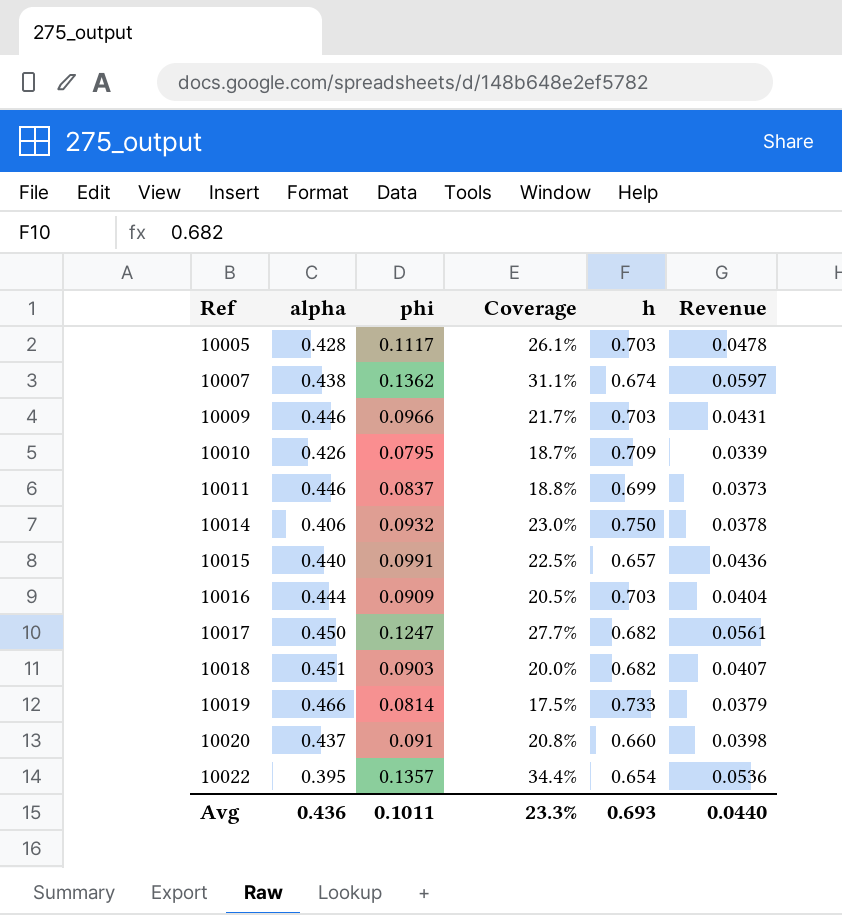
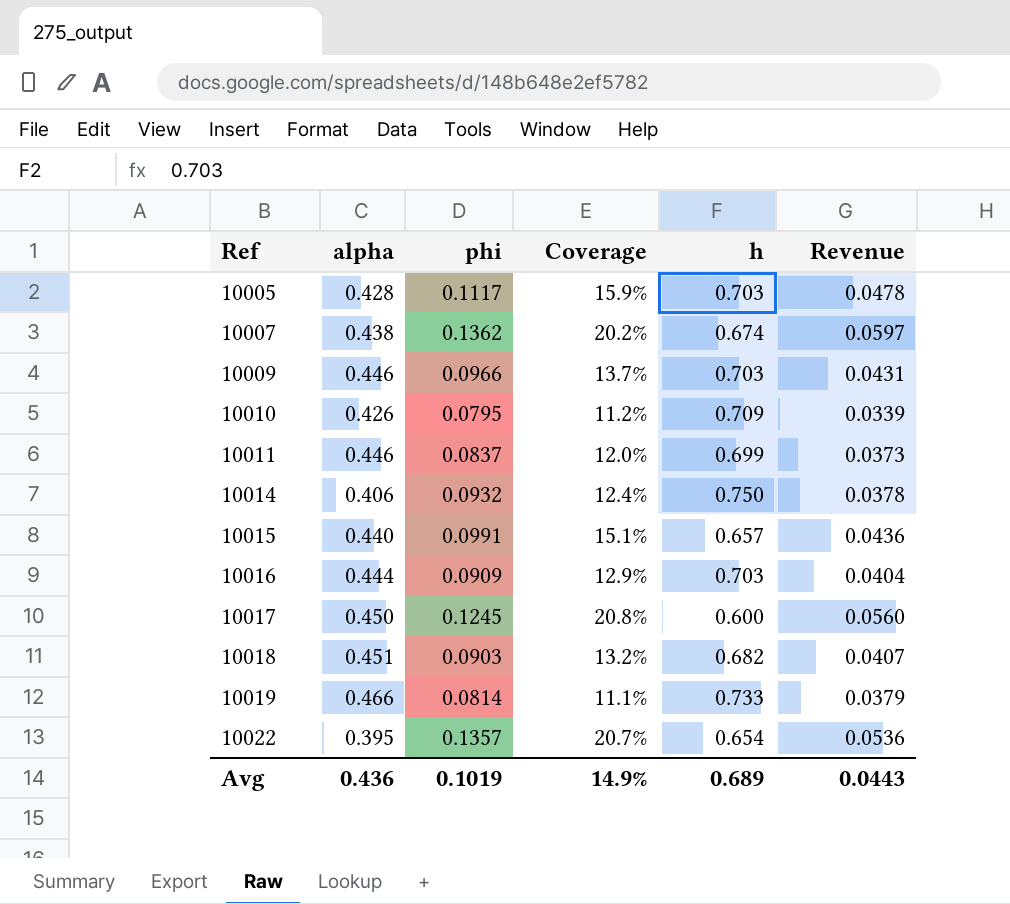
column Coverage | formula: [phi] / [alpha] -> [phi] / [h]
row 10020: 0.437 | 0.091 | 20.8% | 0.660 | 0.0398 -> none
10017 | phi: 0.1247 -> 0.1245
10017 | h: 0.682 -> 0.600
10017 | Revenue: 0.0561 -> 0.0560
Avg | phi: 0.1011 -> 0.1019
Avg | Coverage: 23.3% -> 14.9%
Avg | h: 0.693 -> 0.689
Avg | Revenue: 0.0440 -> 0.0443

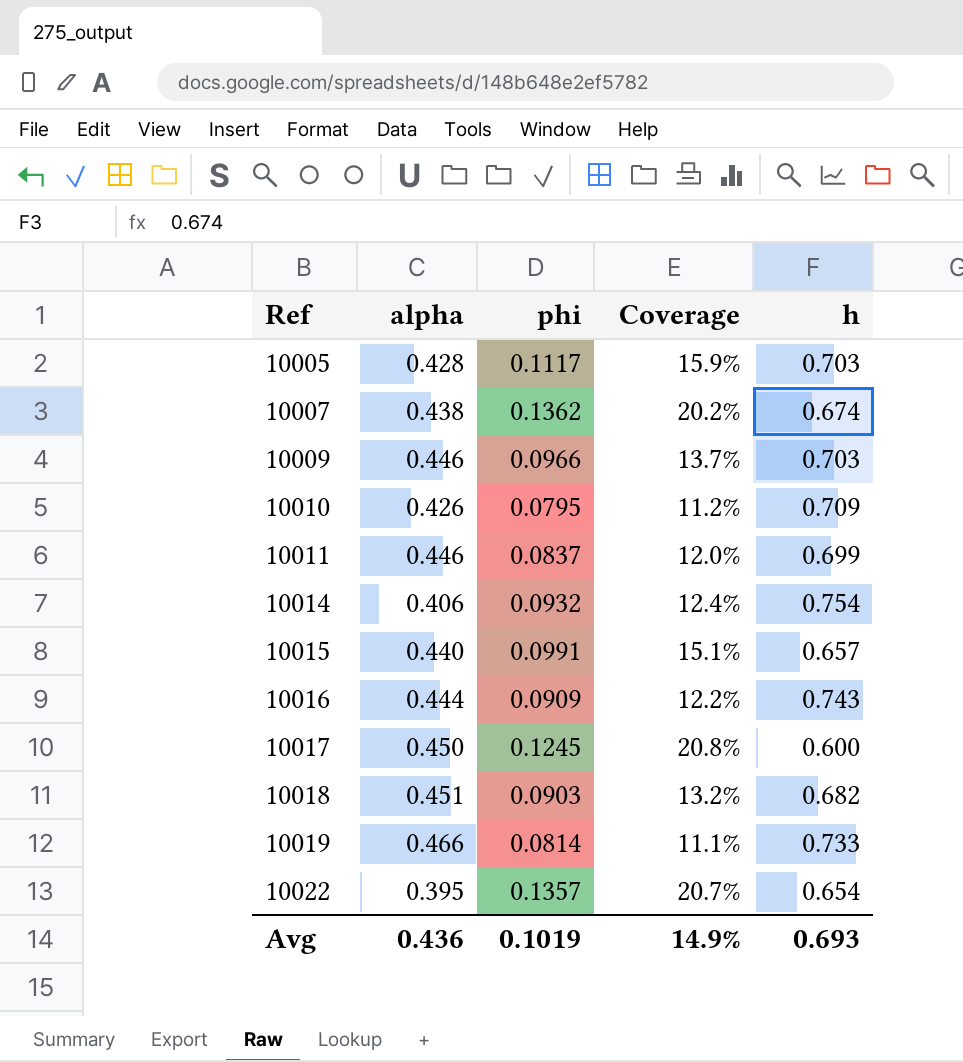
column Revenue | formula: [alpha] * [phi] -> none
10014 | h: 0.750 -> 0.754
10016 | Coverage: 12.9% -> 12.2%
10016 | h: 0.703 -> 0.743
Avg | h: 0.689 -> 0.693

